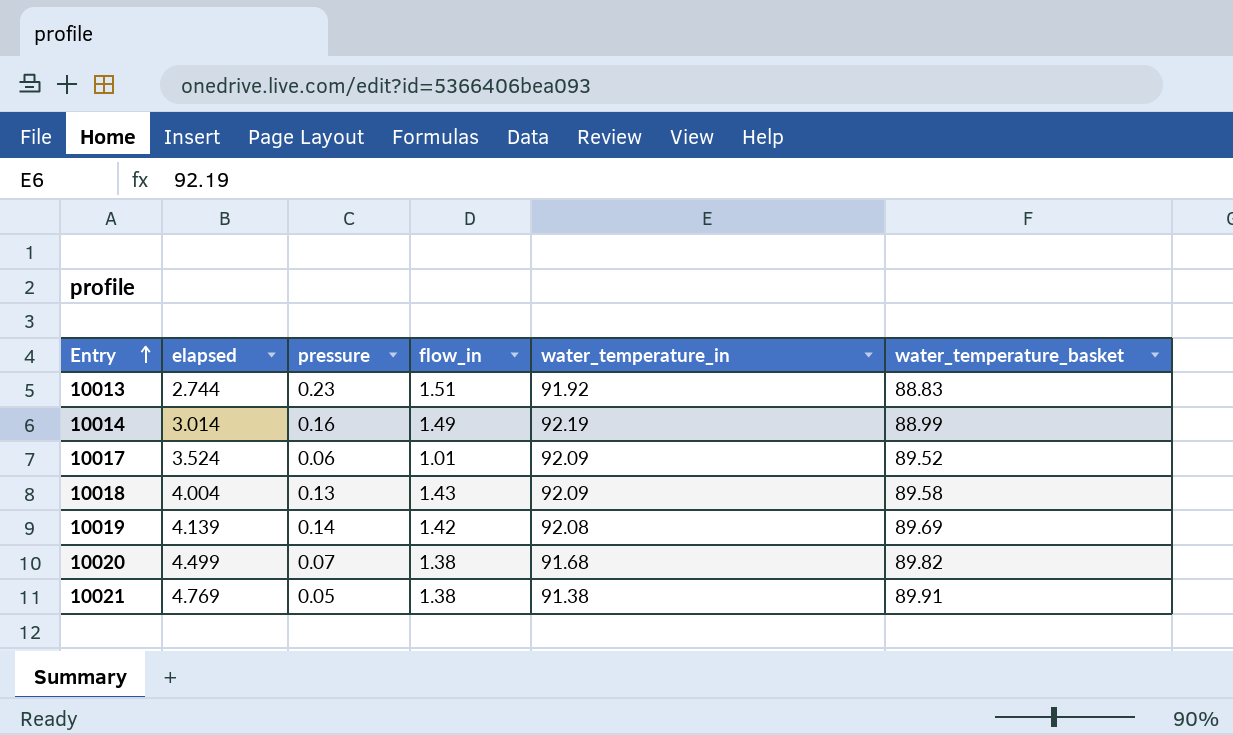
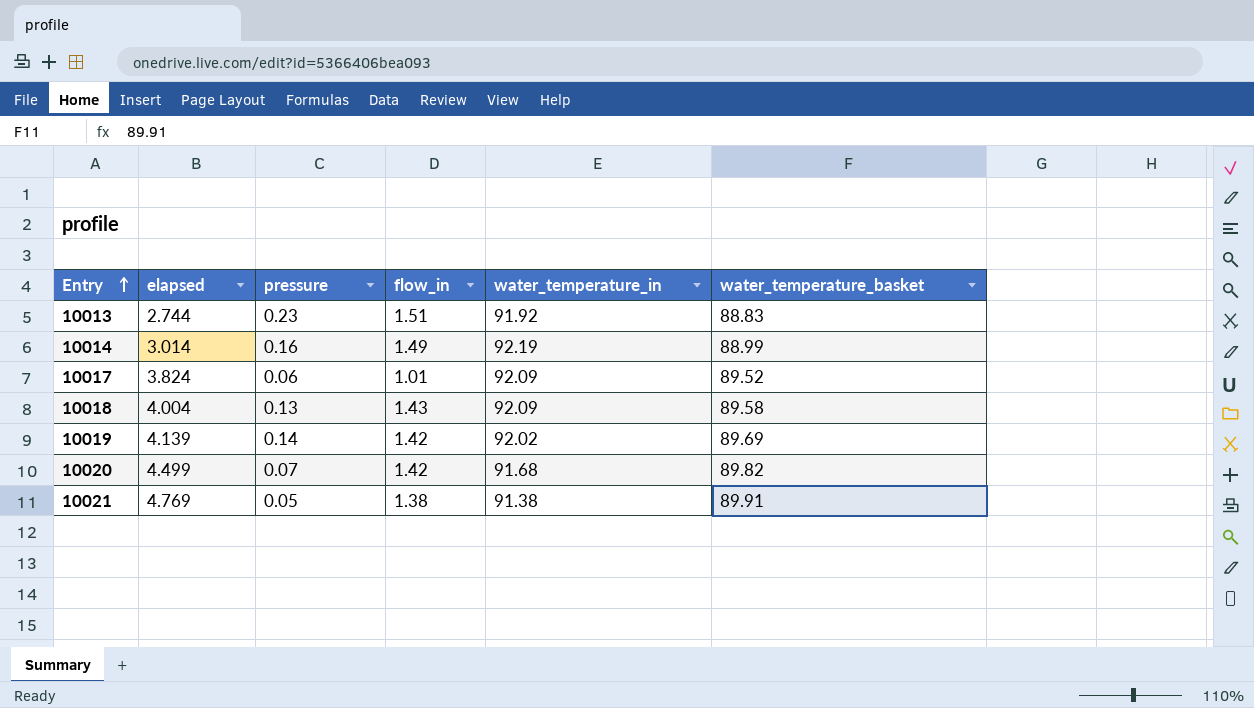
10017 | elapsed: 3.524 -> 3.824
10019 | water_temperature_in: 92.08 -> 92.02
10020 | flow_in: 1.38 -> 1.42

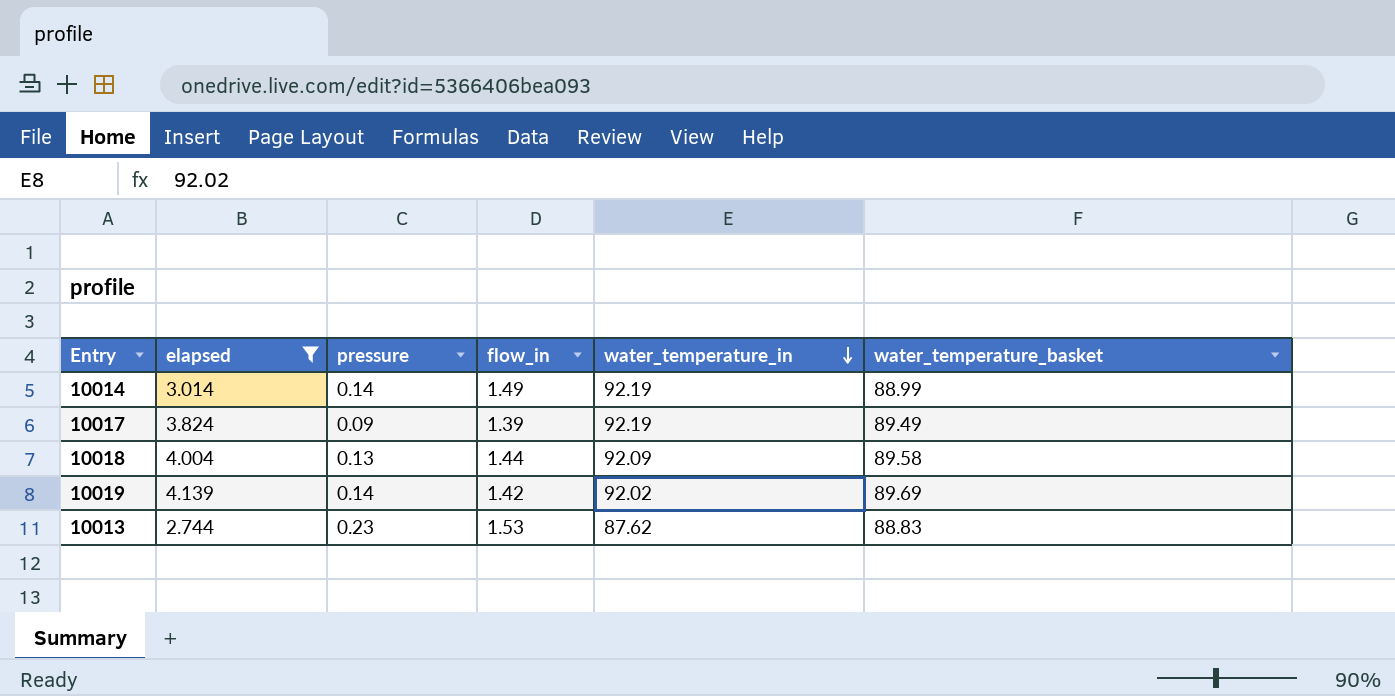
filter: none -> elapsed <= 4.139
row order: Entry ascending -> water_temperature_in descending
10014 | pressure: 0.16 -> 0.14
10017 | pressure: 0.06 -> 0.09
10017 | flow_in: 1.01 -> 1.39
10017 | water_temperature_in: 92.09 -> 92.19
10017 | water_temperature_basket: 89.52 -> 89.49
10018 | flow_in: 1.43 -> 1.44
10013 | flow_in: 1.51 -> 1.53
10013 | water_temperature_in: 91.92 -> 87.62

